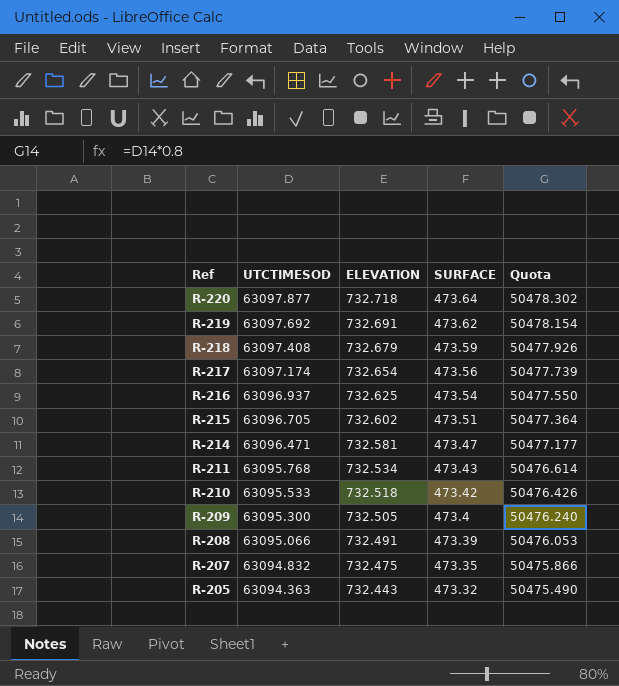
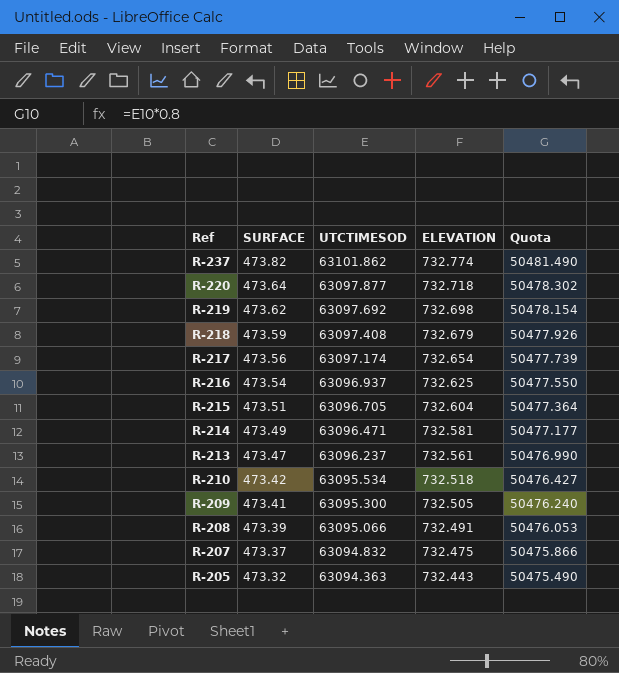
column SURFACE | position: 4 -> 2
row R-211: 63095.768 | 732.534 | 473.43 | 50476.614 -> none
row R-237: none -> 473.82 | 63101.862 | 732.774 | 50481.490
R-219 | ELEVATION: 732.691 -> 732.698
R-215 | ELEVATION: 732.602 -> 732.604
R-214 | SURFACE: 473.47 -> 473.49
row R-213: none -> 473.47 | 63096.237 | 732.561 | 50476.990
R-210 | UTCTIMESOD: 63095.533 -> 63095.534
R-210 | Quota: 50476.426 -> 50476.427
R-209 | SURFACE: 473.4 -> 473.41
R-207 | SURFACE: 473.35 -> 473.37

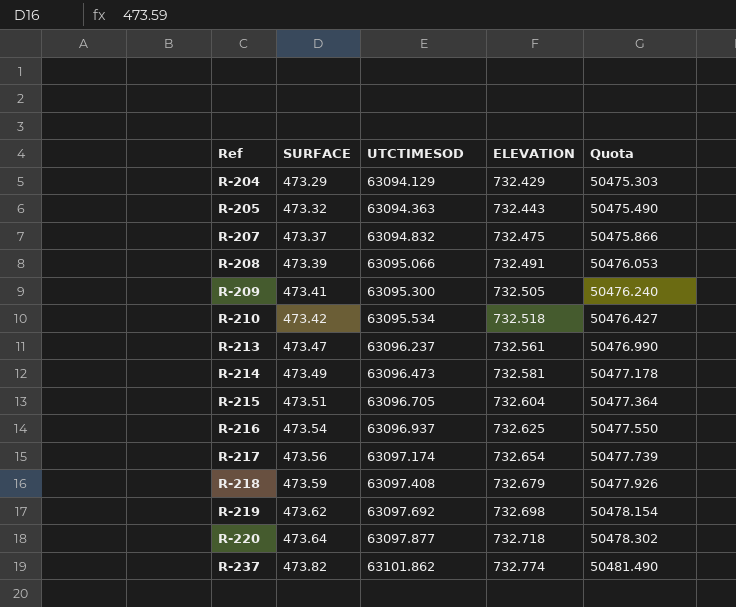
row order: Ref descending -> Ref ascending
row R-204: none -> 473.29 | 63094.129 | 732.429 | 50475.303
R-214 | UTCTIMESOD: 63096.471 -> 63096.473
R-214 | Quota: 50477.177 -> 50477.178

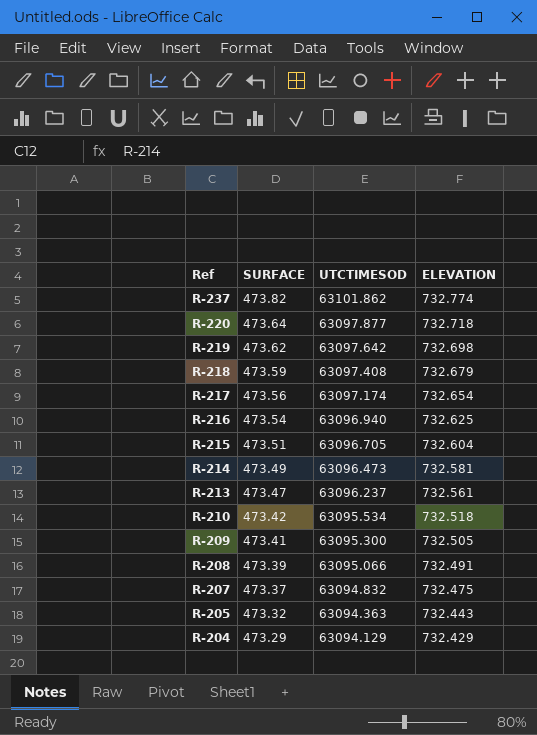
row order: Ref ascending -> Ref descending
column Quota | formula: [UTCTIMESOD] * 0.8 -> none
R-219 | UTCTIMESOD: 63097.692 -> 63097.642
R-216 | UTCTIMESOD: 63096.937 -> 63096.940

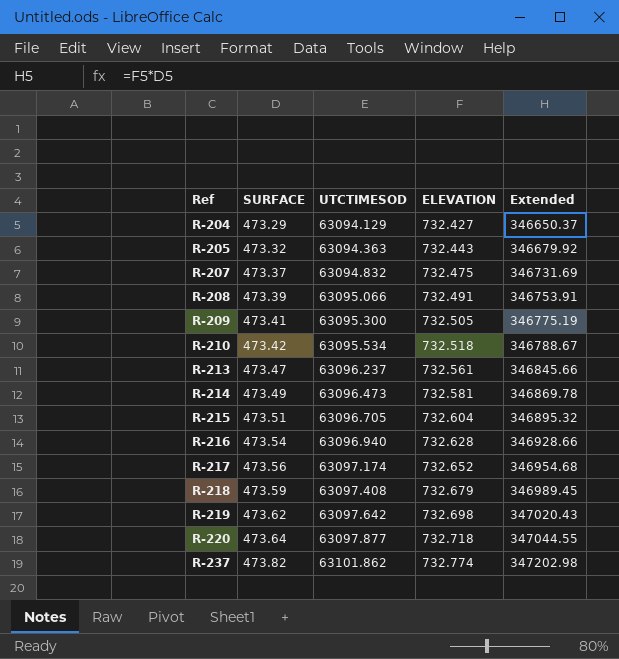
row order: Ref descending -> Ref ascending
column Extended | formula: none -> [SURFACE] * [ELEVATION]
R-204 | ELEVATION: 732.429 -> 732.427
R-216 | ELEVATION: 732.625 -> 732.628
R-217 | ELEVATION: 732.654 -> 732.652

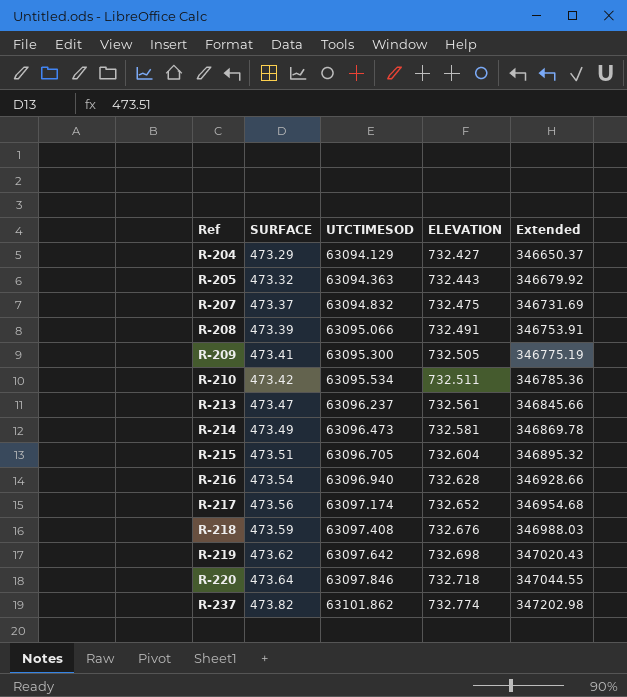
R-210 | ELEVATION: 732.518 -> 732.511
R-210 | Extended: 346788.67 -> 346785.36
R-218 | ELEVATION: 732.679 -> 732.676
R-218 | Extended: 346989.45 -> 346988.03
R-220 | UTCTIMESOD: 63097.877 -> 63097.846

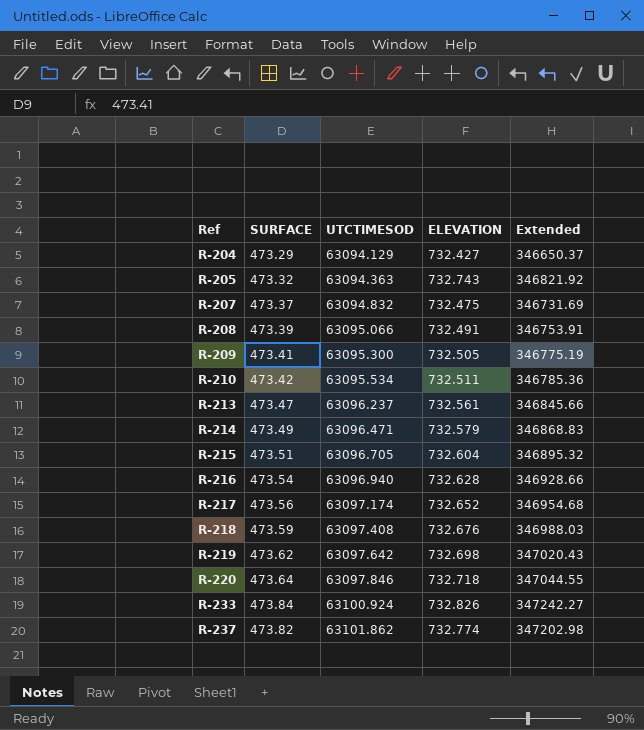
R-205 | ELEVATION: 732.443 -> 732.743
R-205 | Extended: 346679.92 -> 346821.92
R-214 | UTCTIMESOD: 63096.473 -> 63096.471
R-214 | ELEVATION: 732.581 -> 732.579
R-214 | Extended: 346869.78 -> 346868.83
row R-233: none -> 473.84 | 63100.924 | 732.826 | 347242.27

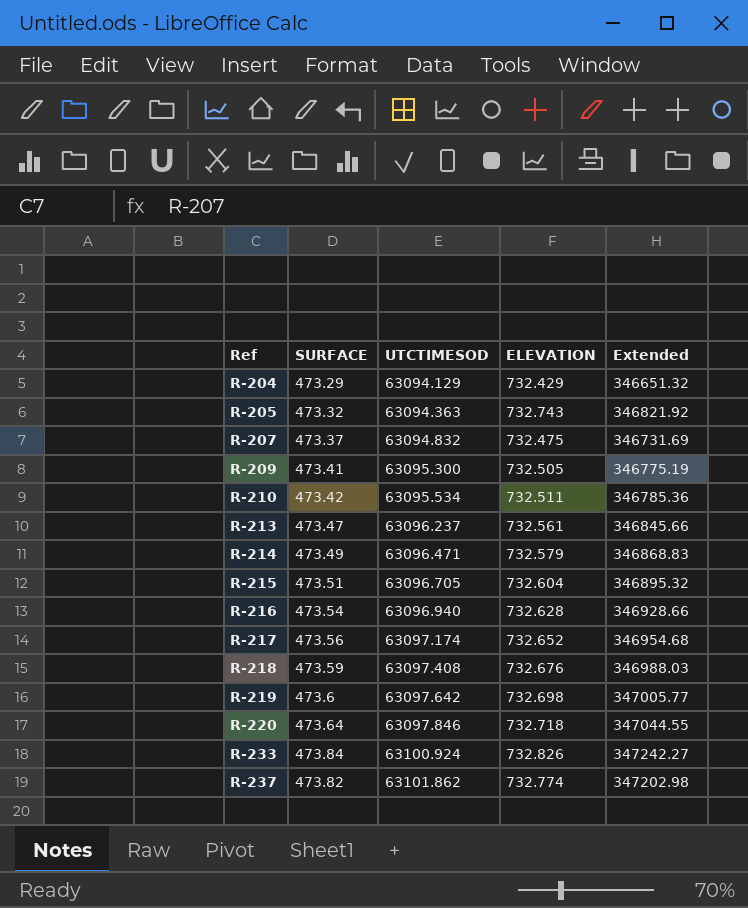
row R-208: 473.39 | 63095.066 | 732.491 | 346753.91 -> none
R-204 | ELEVATION: 732.427 -> 732.429
R-204 | Extended: 346650.37 -> 346651.32
R-219 | SURFACE: 473.62 -> 473.6
R-219 | Extended: 347020.43 -> 347005.77

